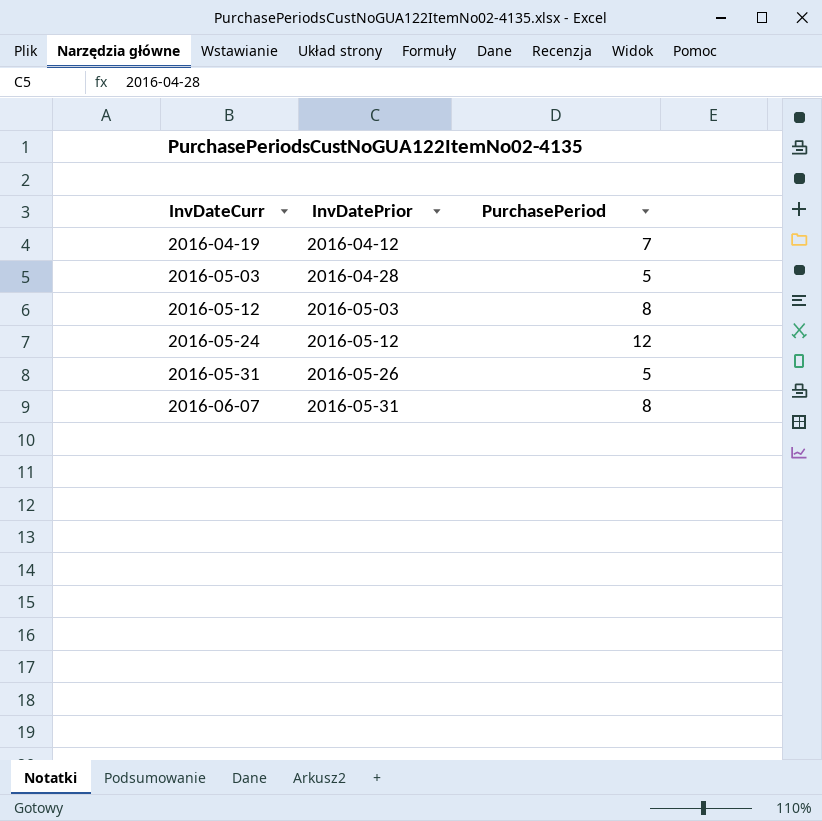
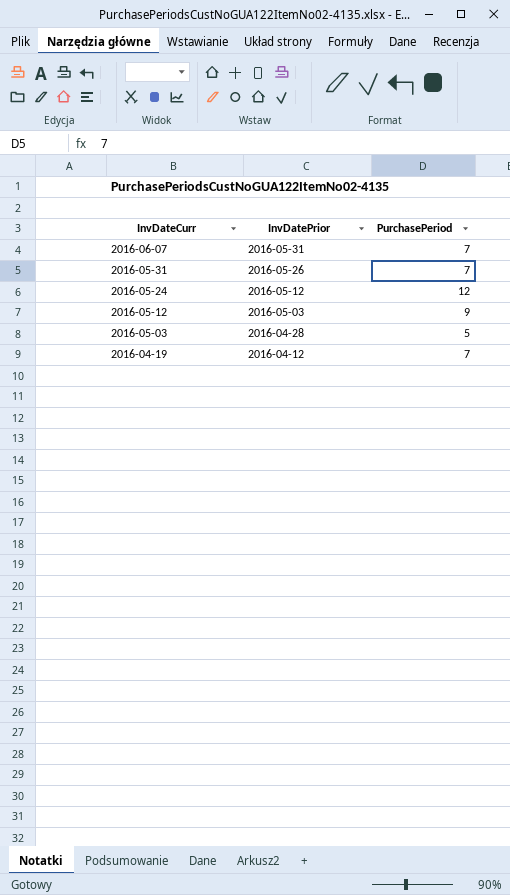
row order: InvDateCurr ascending -> InvDateCurr descending
2016-06-07 | PurchasePeriod: 8 -> 7
2016-05-31 | PurchasePeriod: 5 -> 7
2016-05-12 | PurchasePeriod: 8 -> 9

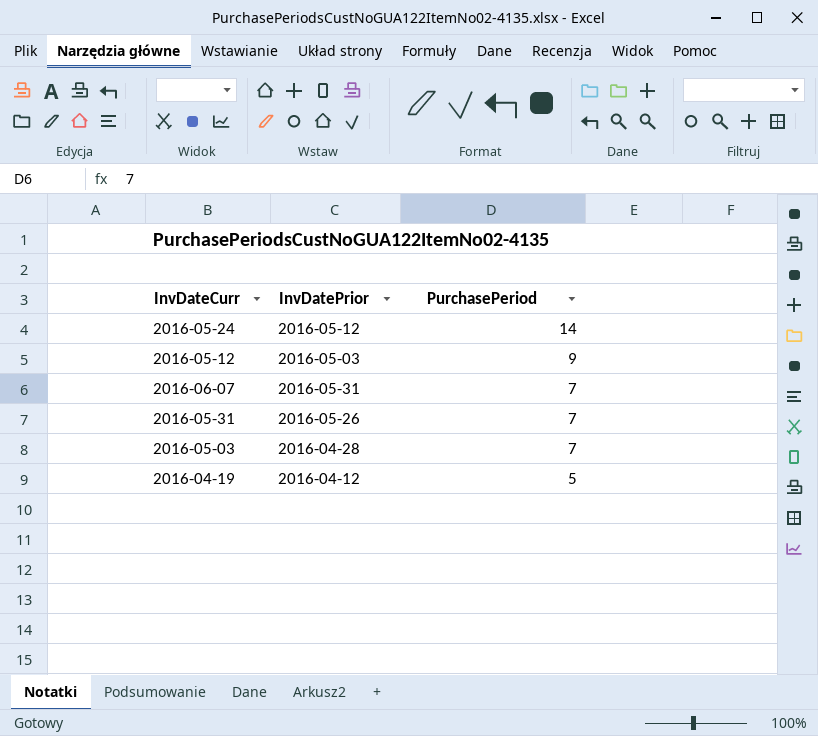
row order: InvDateCurr descending -> PurchasePeriod descending
2016-05-24 | PurchasePeriod: 12 -> 14
2016-05-03 | PurchasePeriod: 5 -> 7
2016-04-19 | PurchasePeriod: 7 -> 5

